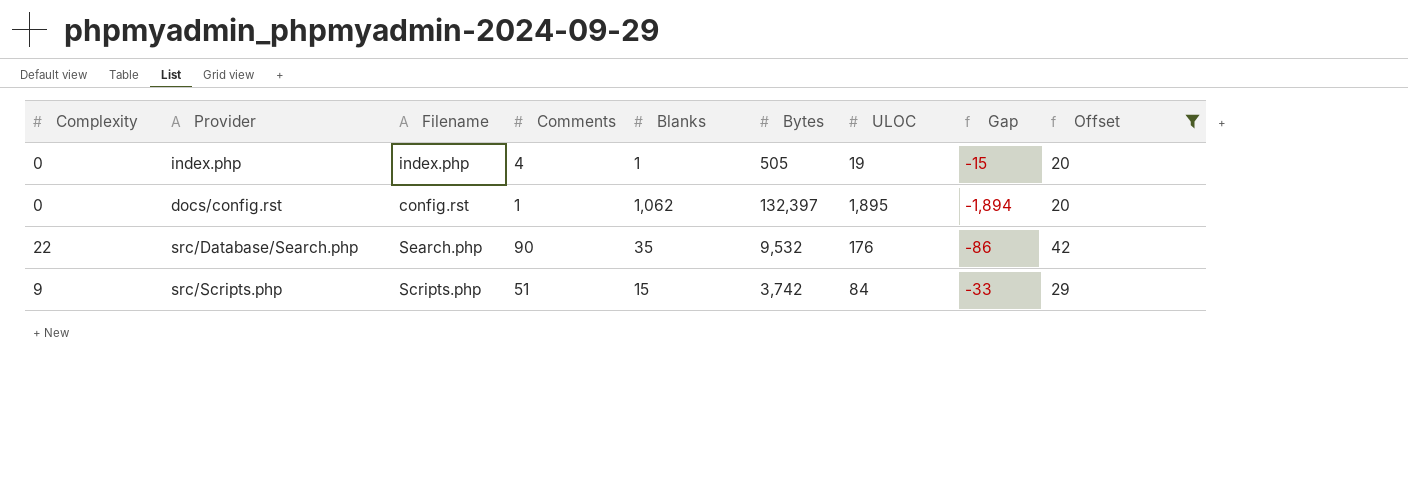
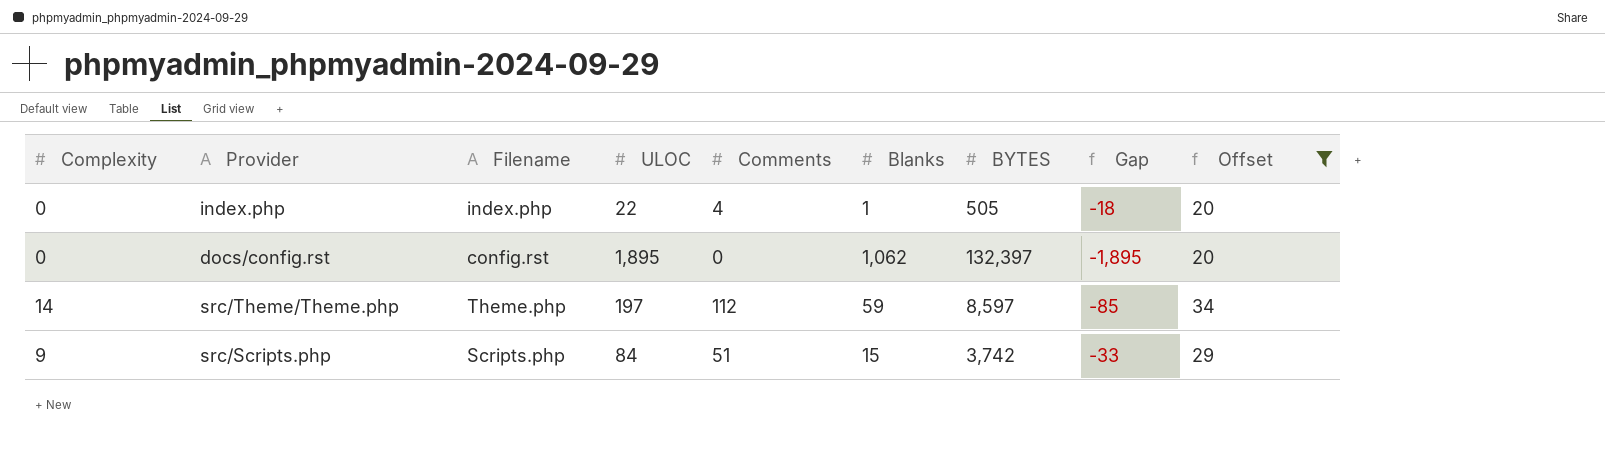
column ULOC | position: 7 -> 4
column name: Bytes -> BYTES
row src/Database/Search.php: 22 | Search.php | 90 | 35 | 9,532 | 176 | -86 | 42 -> none
index.php | ULOC: 19 -> 22
index.php | Gap: -15 -> -18
docs/config.rst | Comments: 1 -> 0
docs/config.rst | Gap: -1,894 -> -1,895
row src/Theme/Theme.php: none -> 14 | Theme.php | 197 | 112 | 59 | 8,597 | -85 | 34

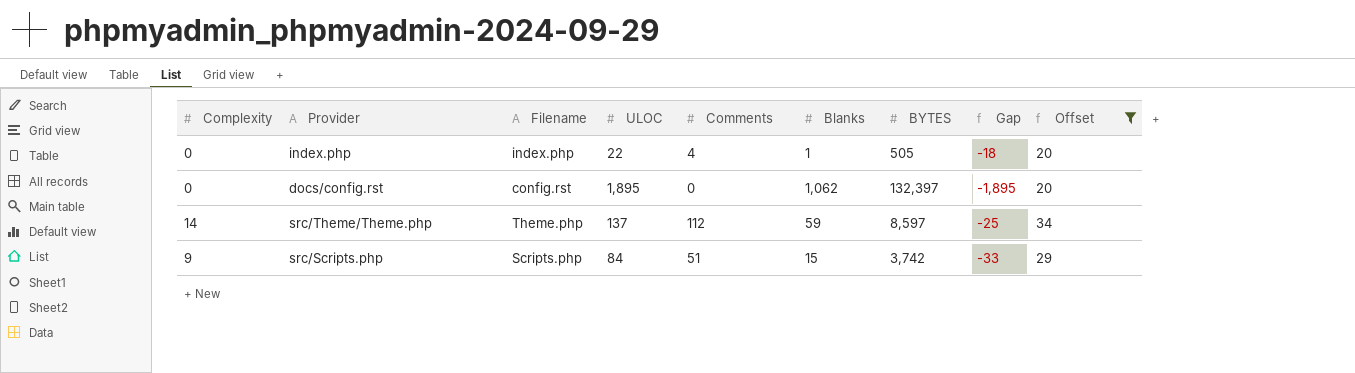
src/Theme/Theme.php | ULOC: 197 -> 137
src/Theme/Theme.php | Gap: -85 -> -25

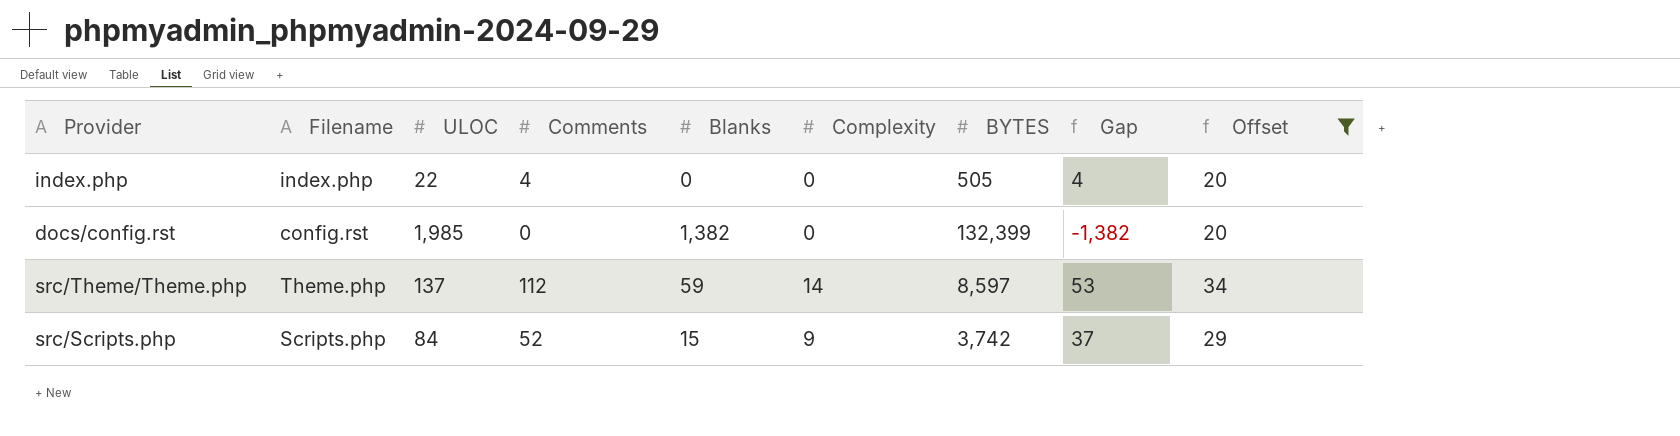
column Complexity | position: 1 -> 6
column Gap | formula: [Comments] - [ULOC] -> [Comments] - [Blanks]
index.php | Blanks: 1 -> 0
docs/config.rst | ULOC: 1,895 -> 1,985
docs/config.rst | Blanks: 1,062 -> 1,382
docs/config.rst | BYTES: 132,397 -> 132,399
src/Scripts.php | Comments: 51 -> 52

